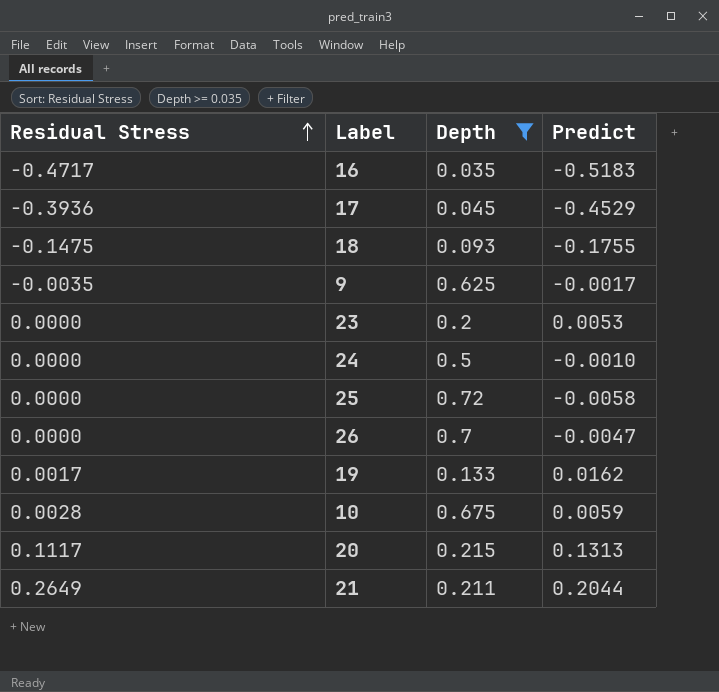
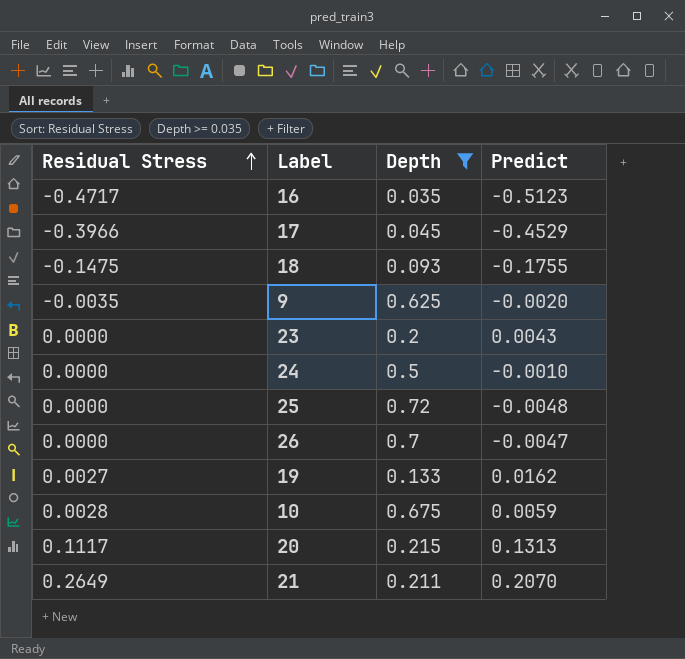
16 | Predict: -0.5183 -> -0.5123
17 | Residual Stress: -0.3936 -> -0.3966
9 | Predict: -0.0017 -> -0.0020
23 | Predict: 0.0053 -> 0.0043
25 | Predict: -0.0058 -> -0.0048
19 | Residual Stress: 0.0017 -> 0.0027
21 | Predict: 0.2044 -> 0.2070

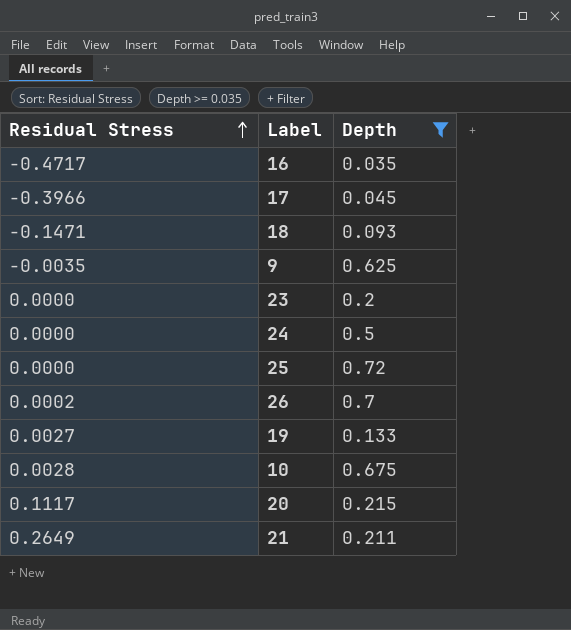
column Predict | position: 4 -> none
18 | Residual Stress: -0.1475 -> -0.1471
26 | Residual Stress: 0.0000 -> 0.0002

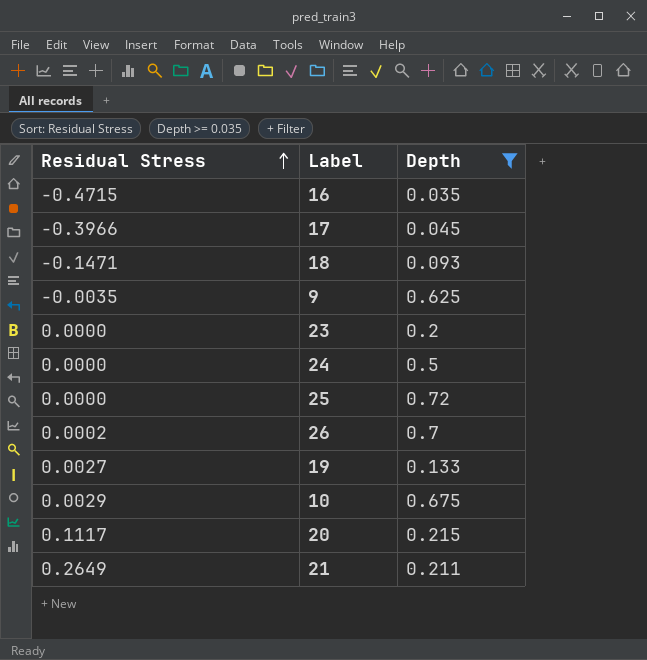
16 | Residual Stress: -0.4717 -> -0.4715
10 | Residual Stress: 0.0028 -> 0.0029

